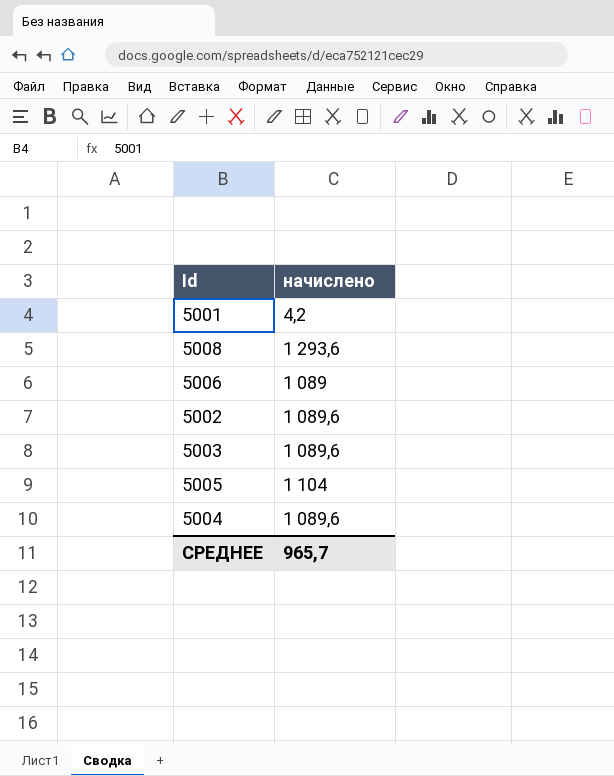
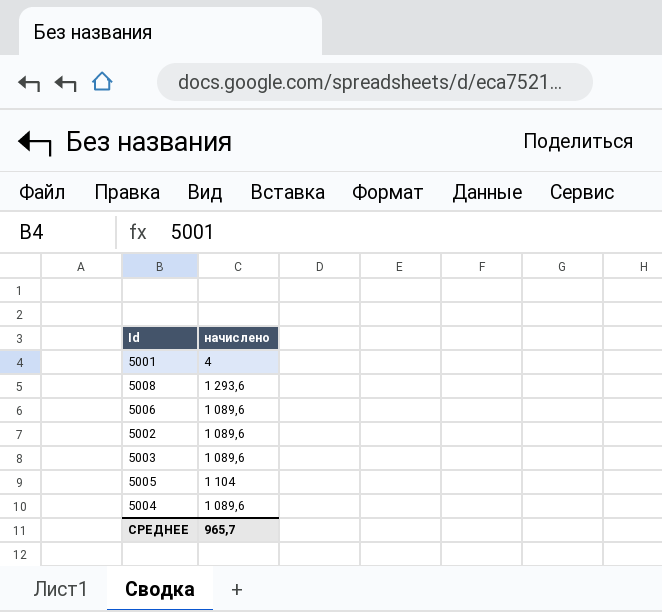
5001 | начислено: 4,2 -> 4
5006 | начислено: 1 089 -> 1 089,6

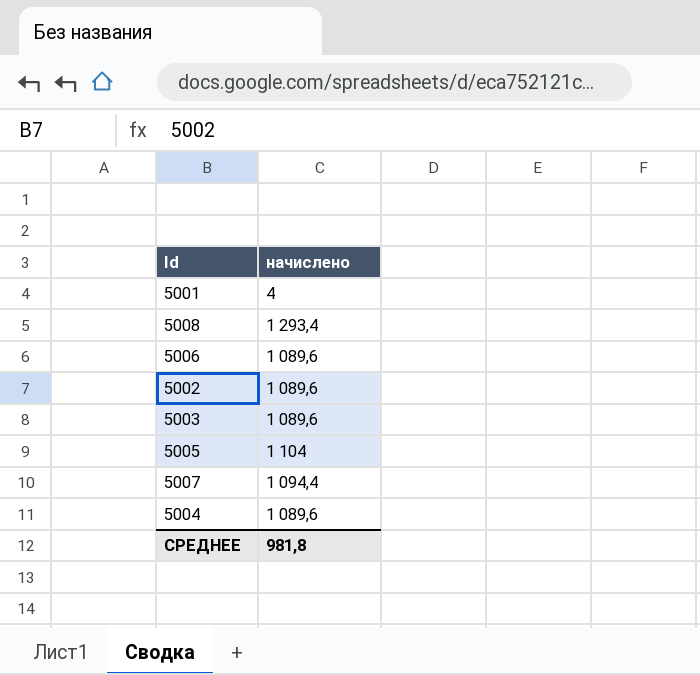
5008 | начислено: 1 293,6 -> 1 293,4
row 5007: none -> 1 094,4
СРЕДНЕЕ | начислено: 965,7 -> 981,8

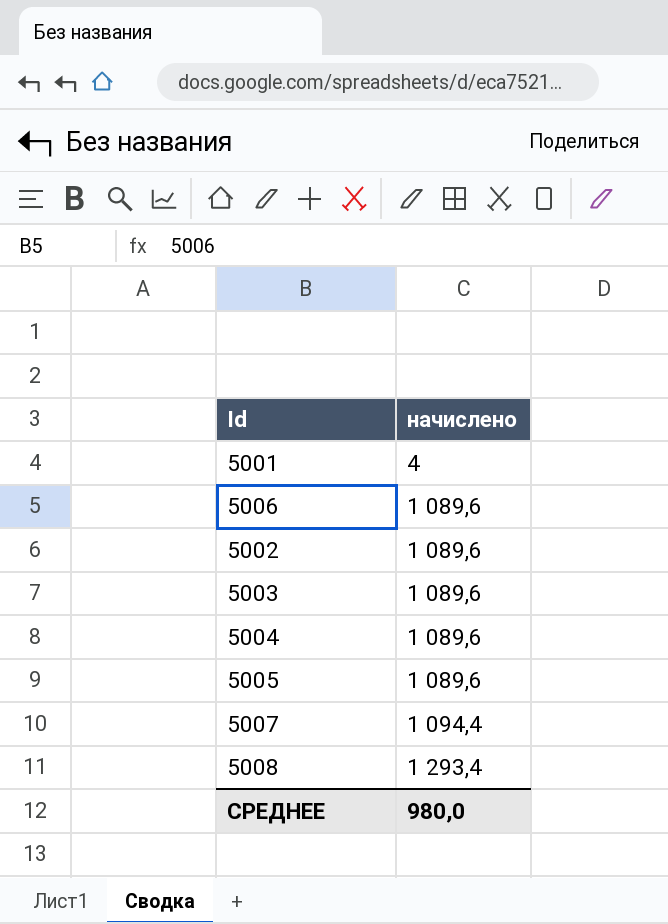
row order: none -> начислено ascending
5005 | начислено: 1 104 -> 1 089,6
СРЕДНЕЕ | начислено: 981,8 -> 980,0

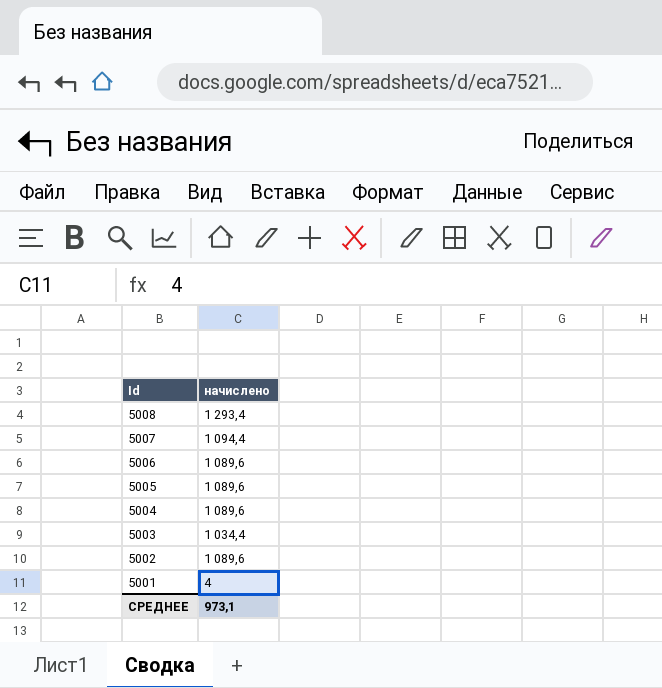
row order: начислено ascending -> Id descending
5003 | начислено: 1 089,6 -> 1 034,4
СРЕДНЕЕ | начислено: 980,0 -> 973,1

